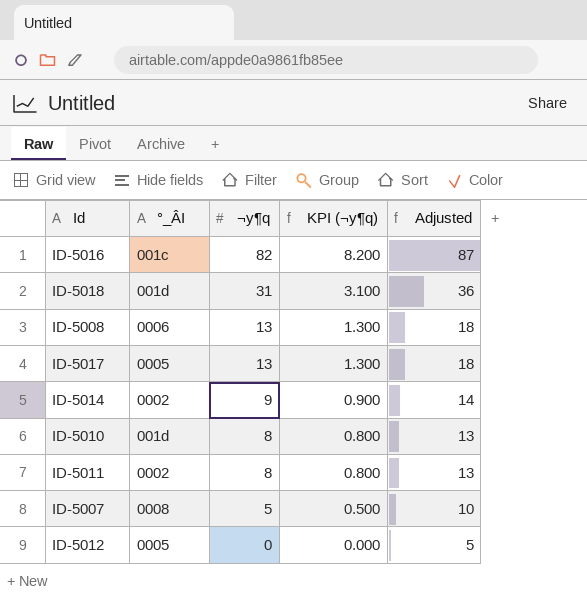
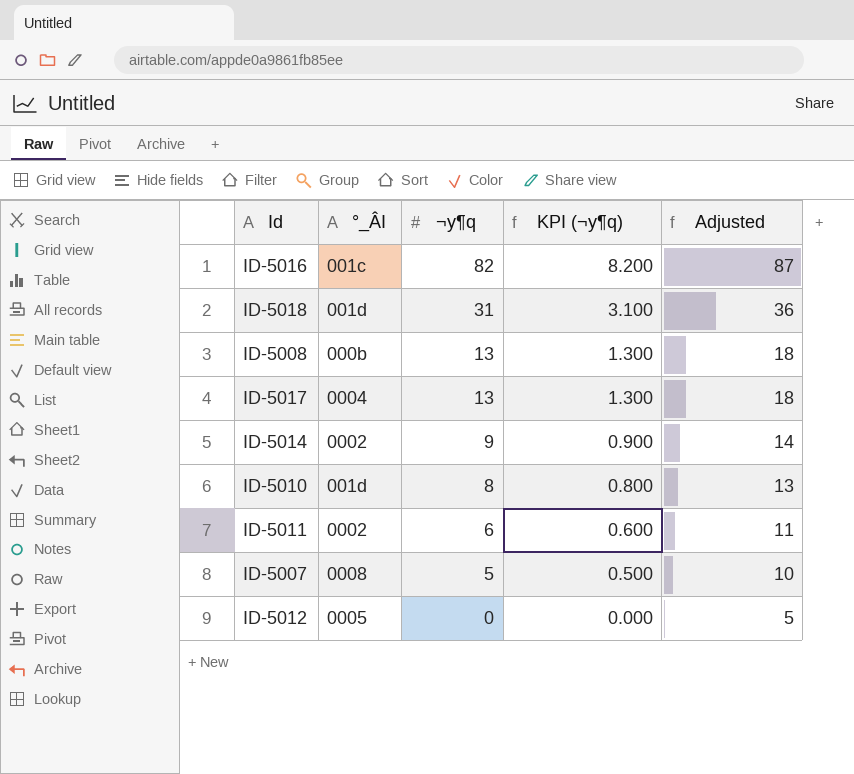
ID-5008 | °_ÂI: 0006 -> 000b
ID-5017 | °_ÂI: 0005 -> 0004
ID-5011 | ¬y¶q: 8 -> 6
ID-5011 | KPI (¬y¶q): 0.800 -> 0.600
ID-5011 | Adjusted: 13 -> 11

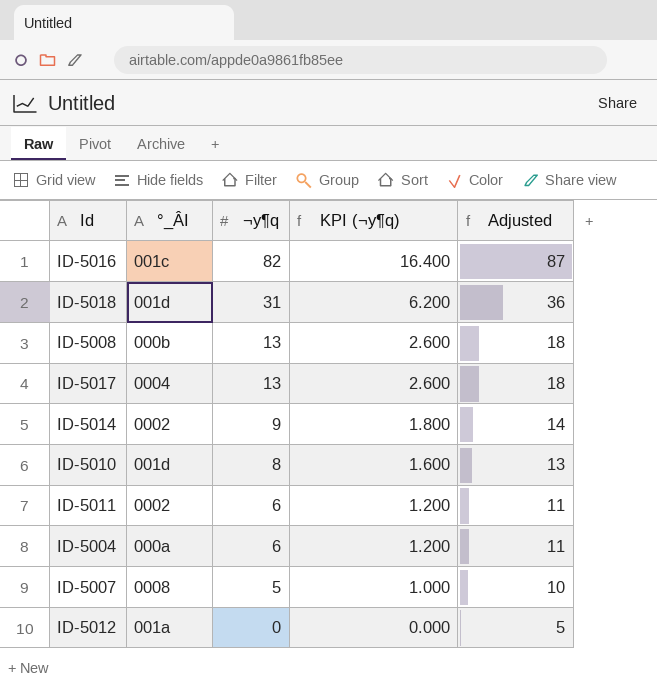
column KPI (¬y¶q) | formula: [¬y¶q] * 0.1 -> [¬y¶q] * 0.2
row ID-5004: none -> 000a | 6 | 1.200 | 11
ID-5012 | °_ÂI: 0005 -> 001a

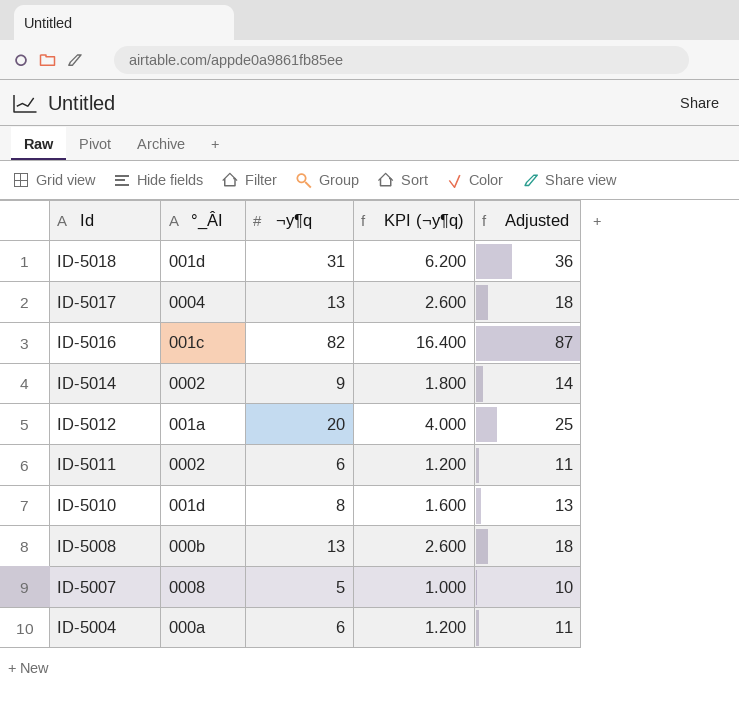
row order: ¬y¶q descending -> Id descending
ID-5012 | ¬y¶q: 0 -> 20
ID-5012 | KPI (¬y¶q): 0.000 -> 4.000
ID-5012 | Adjusted: 5 -> 25

